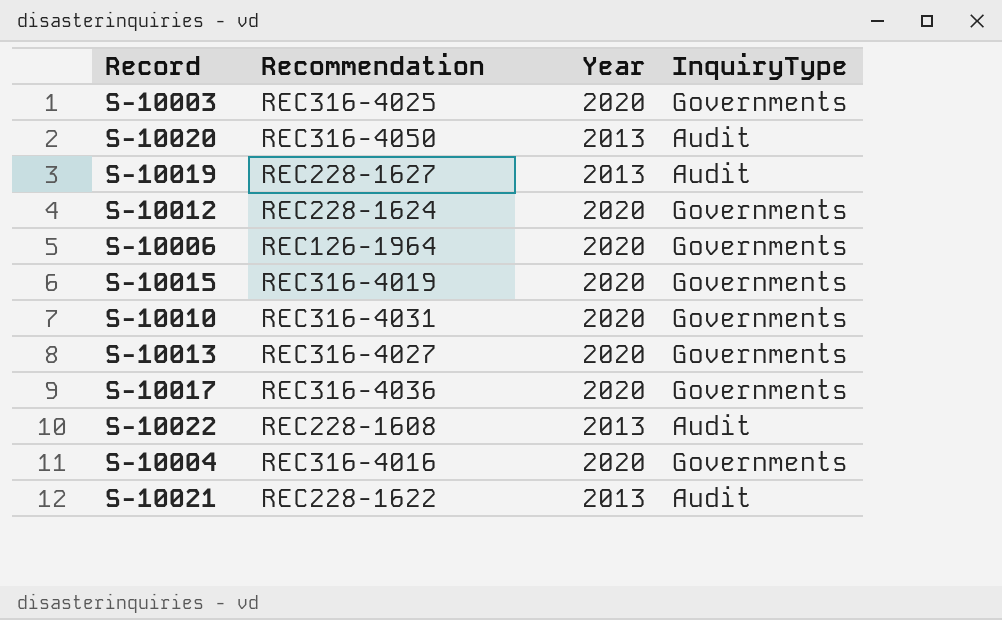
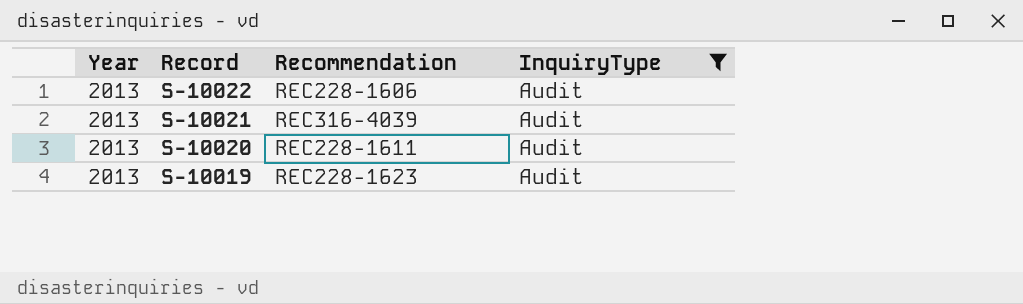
filter: none -> InquiryType = Audit
row order: none -> Record descending
column Year | position: 3 -> 1
S-10022 | Recommendation: REC228-1608 -> REC228-1606
S-10021 | Recommendation: REC228-1622 -> REC316-4039
S-10020 | Recommendation: REC316-4050 -> REC228-1611
S-10019 | Recommendation: REC228-1627 -> REC228-1623

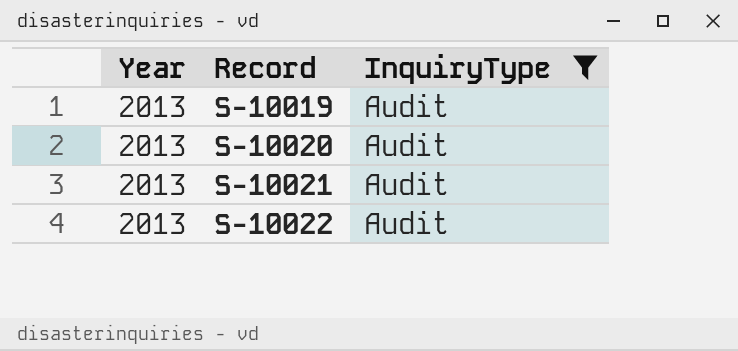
row order: Record descending -> Record ascending
column Recommendation | position: 3 -> none

